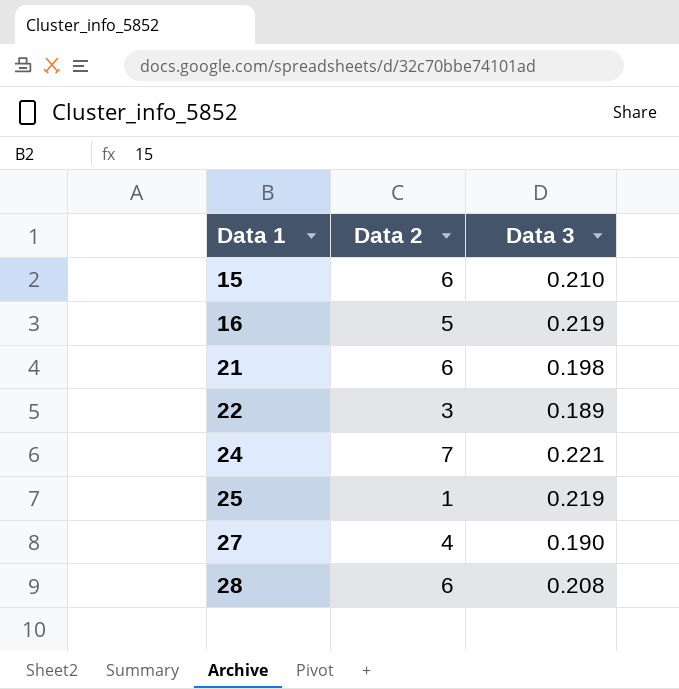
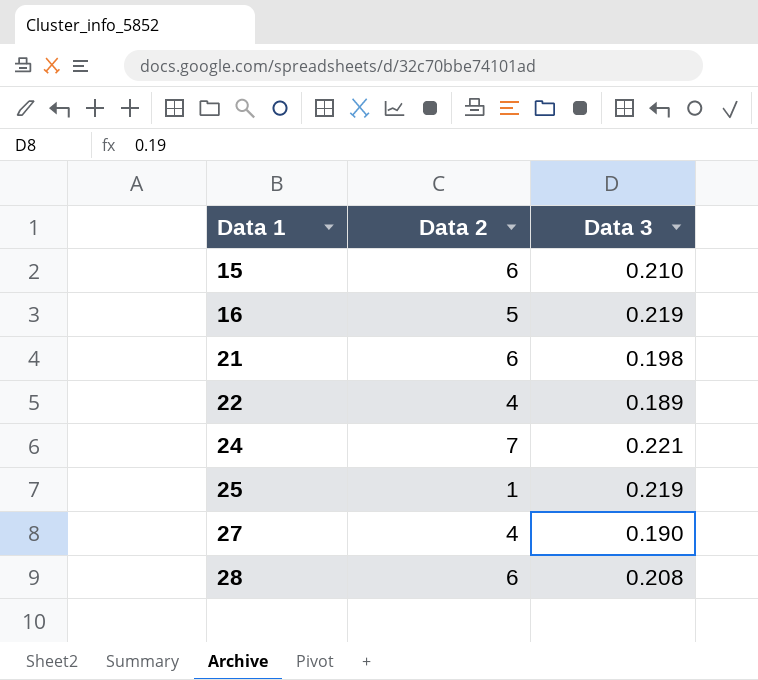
22 | Data 2: 3 -> 4

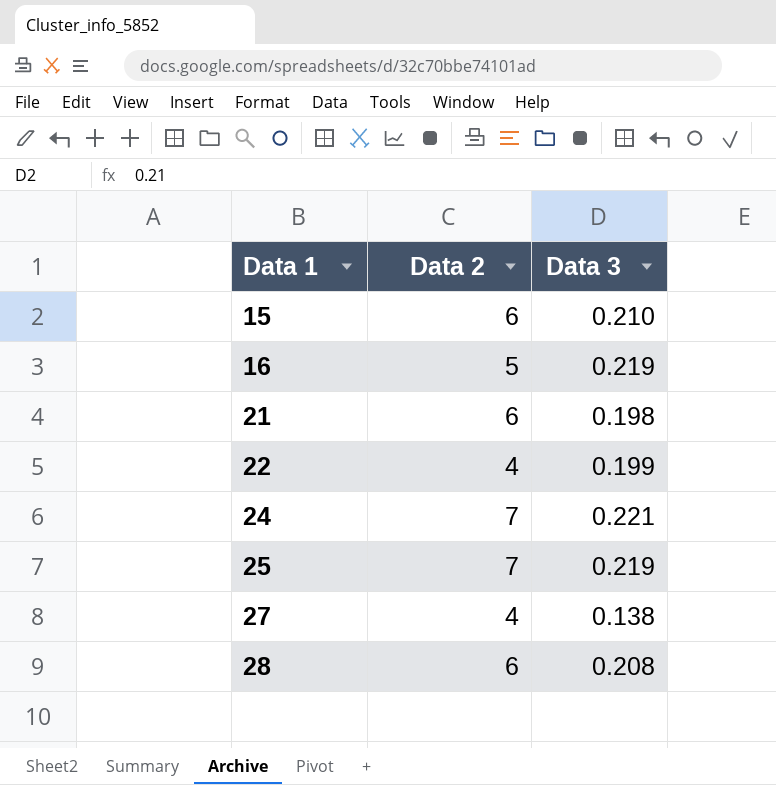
22 | Data 3: 0.189 -> 0.199
25 | Data 2: 1 -> 7
27 | Data 3: 0.190 -> 0.138

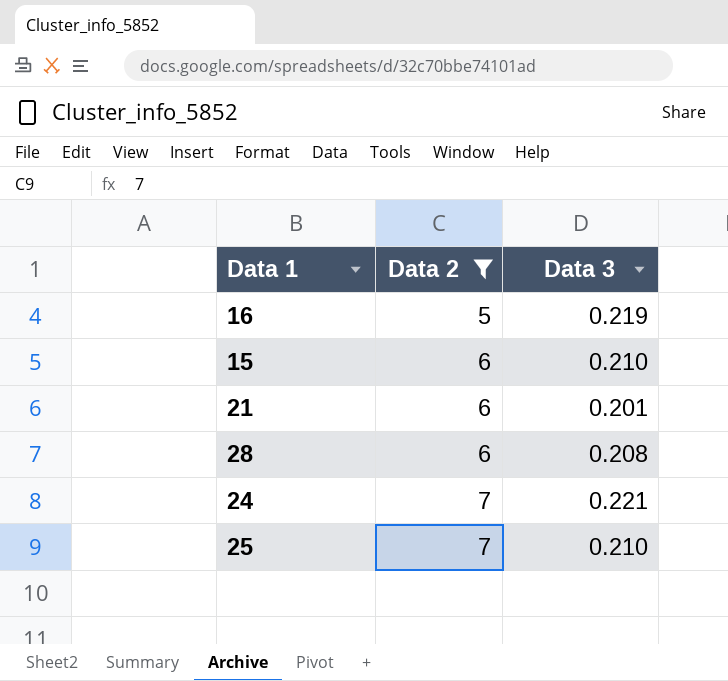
filter: none -> Data 2 != 4
row order: Data 1 ascending -> Data 2 ascending
21 | Data 3: 0.198 -> 0.201
25 | Data 3: 0.219 -> 0.210

